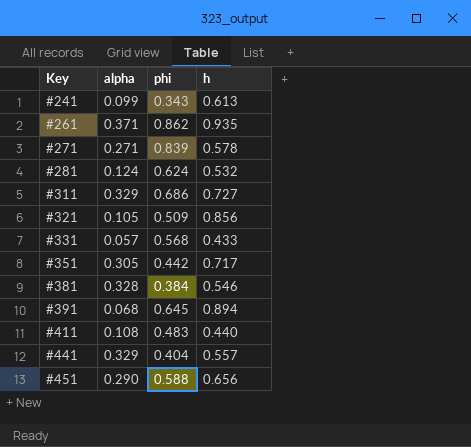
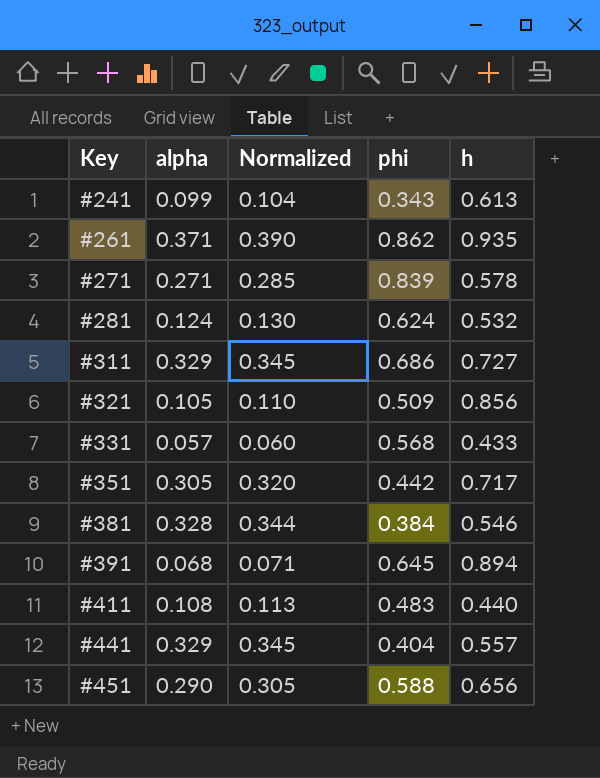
column Normalized | formula: none -> [alpha] * 1.05

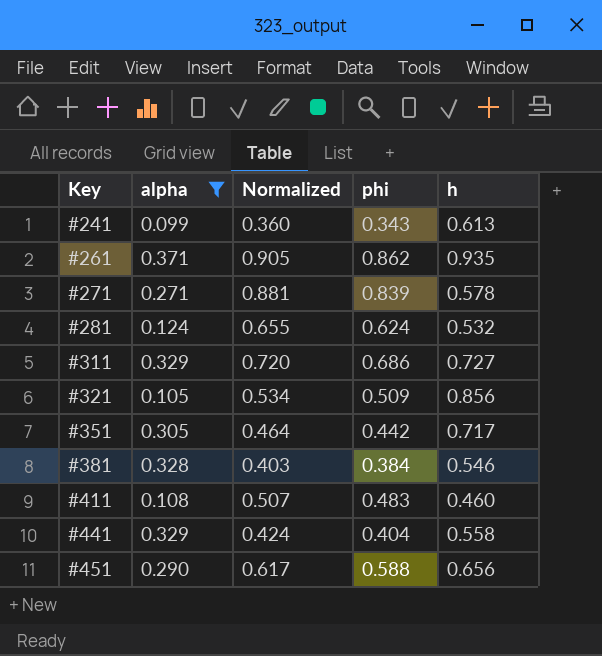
filter: none -> alpha >= 0.099
column Normalized | formula: [alpha] * 1.05 -> [phi] * 1.05
#411 | h: 0.440 -> 0.460
#441 | h: 0.557 -> 0.558

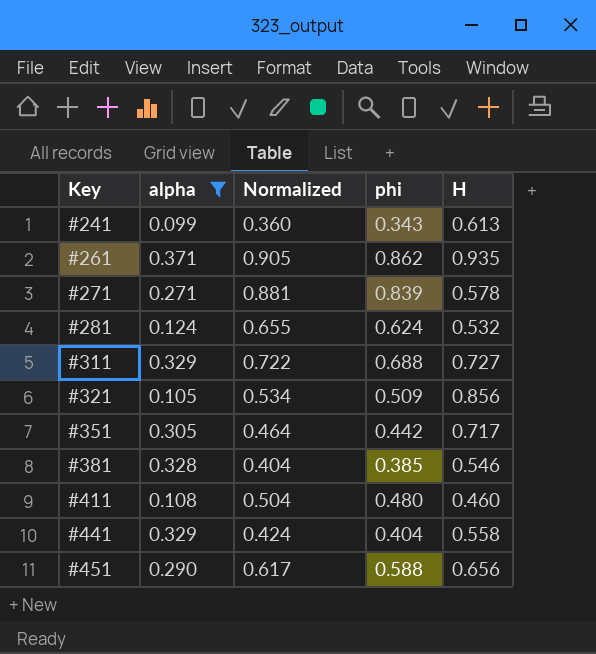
column name: h -> H
#311 | Normalized: 0.720 -> 0.722
#311 | phi: 0.686 -> 0.688
#381 | Normalized: 0.403 -> 0.404
#381 | phi: 0.384 -> 0.385
#411 | Normalized: 0.507 -> 0.504
#411 | phi: 0.483 -> 0.480

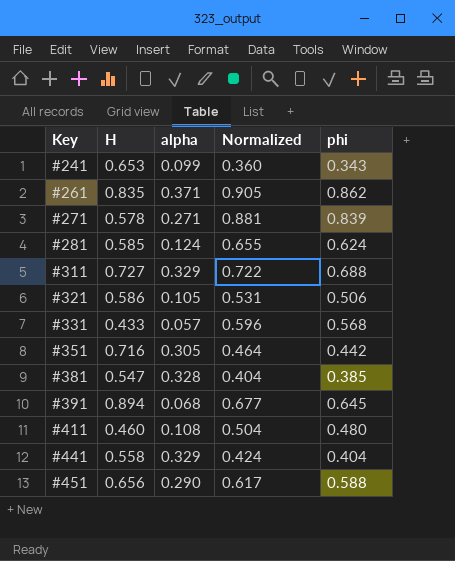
filter: alpha >= 0.099 -> none
column H | position: 5 -> 2
#241 | H: 0.613 -> 0.653
#261 | H: 0.935 -> 0.835
#281 | H: 0.532 -> 0.585
#321 | H: 0.856 -> 0.586
#321 | Normalized: 0.534 -> 0.531
#321 | phi: 0.509 -> 0.506
#351 | H: 0.717 -> 0.716
#381 | H: 0.546 -> 0.547

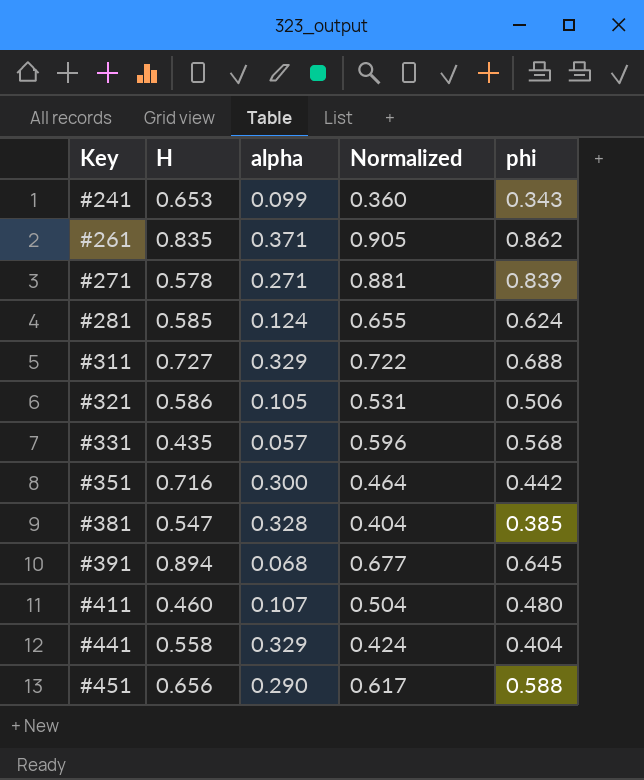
#331 | H: 0.433 -> 0.435
#351 | alpha: 0.305 -> 0.300
#411 | alpha: 0.108 -> 0.107

